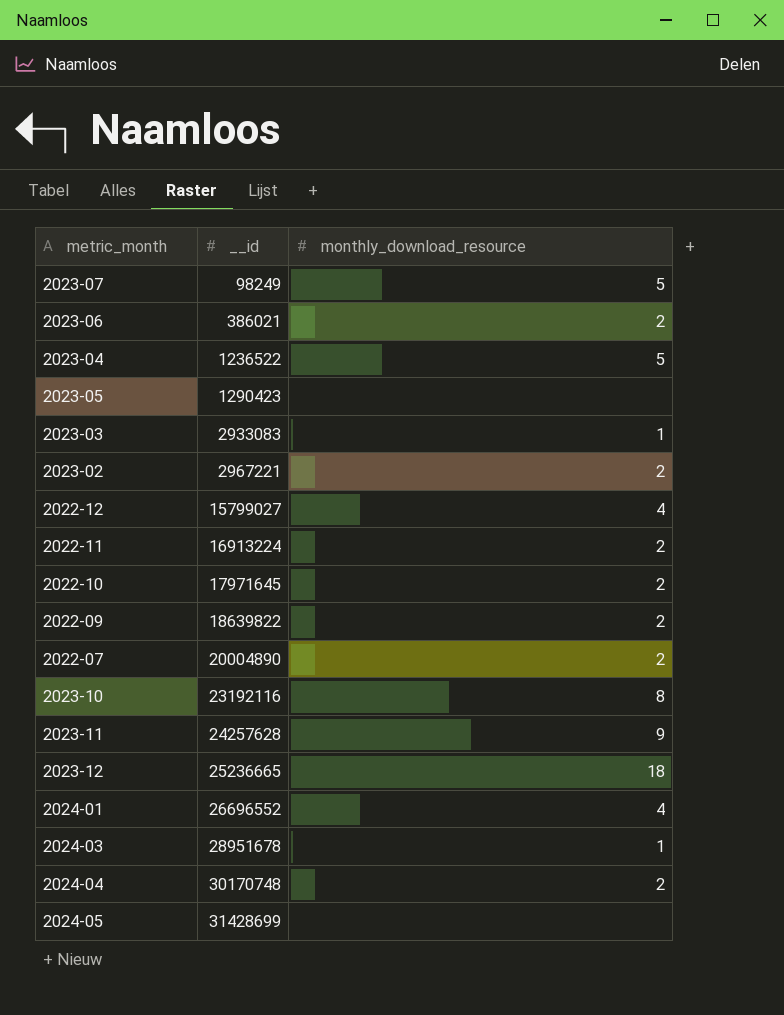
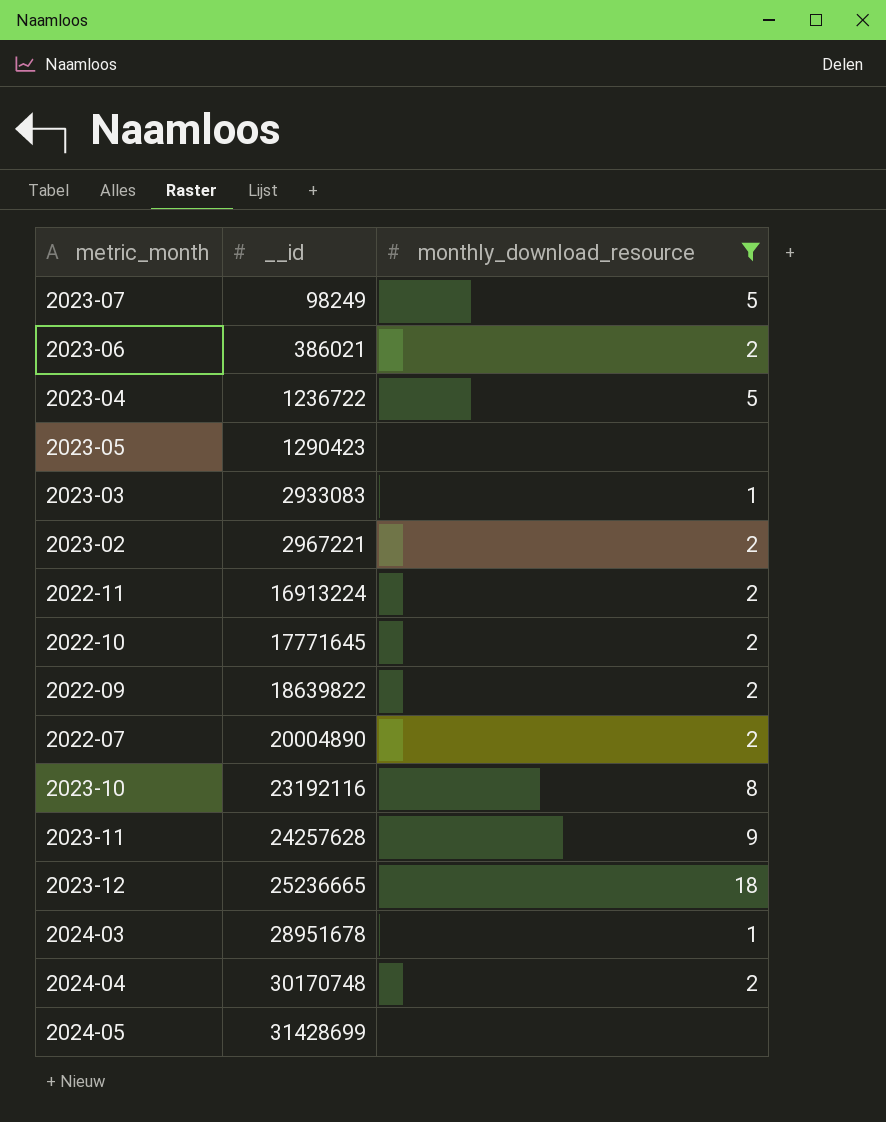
filter: none -> monthly_download_resource != 4
2023-04 | __id: 1236522 -> 1236722
2022-10 | __id: 17971645 -> 17771645

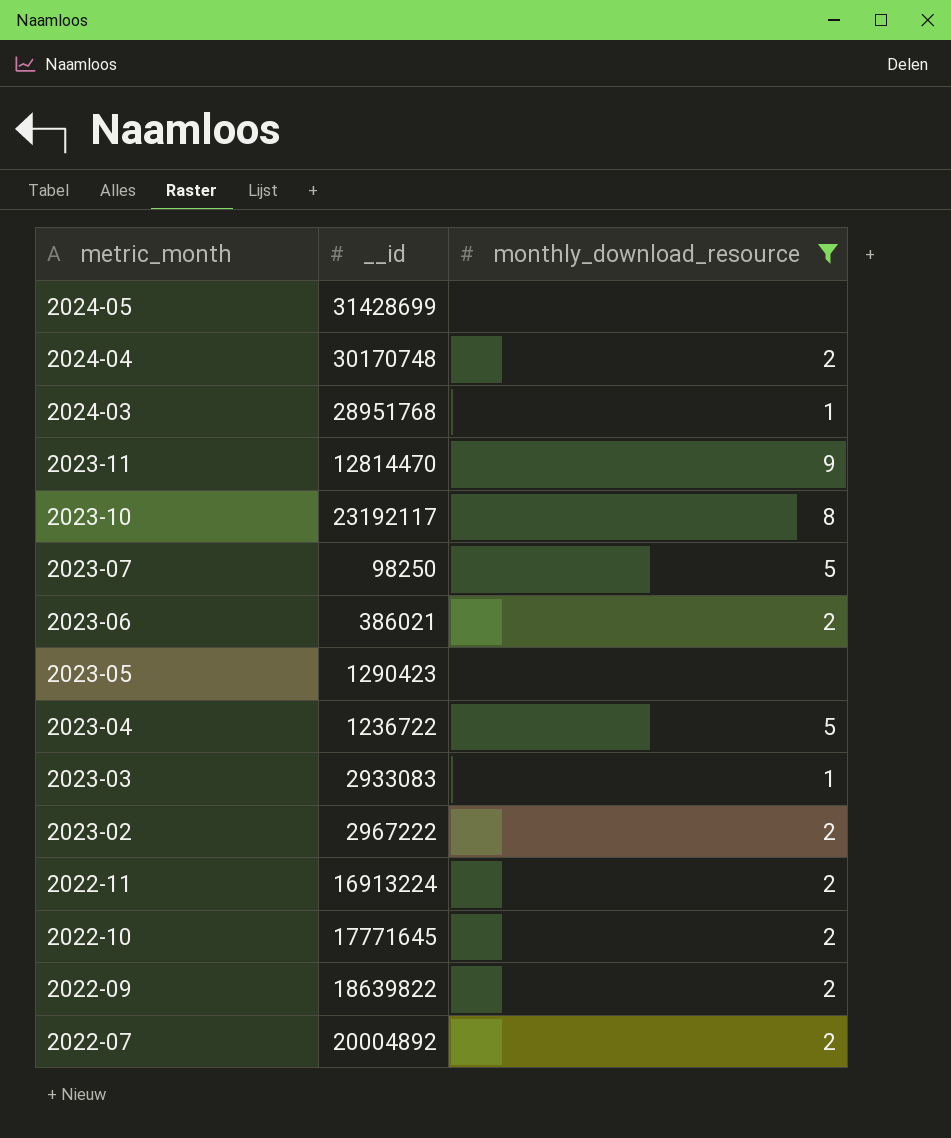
row order: __id ascending -> metric_month descending
row 2023-12: 25236665 | 18 -> none
2024-03 | __id: 28951678 -> 28951768
2023-11 | __id: 24257628 -> 12814470
2023-10 | __id: 23192116 -> 23192117
2023-07 | __id: 98249 -> 98250
2023-02 | __id: 2967221 -> 2967222
2022-07 | __id: 20004890 -> 20004892

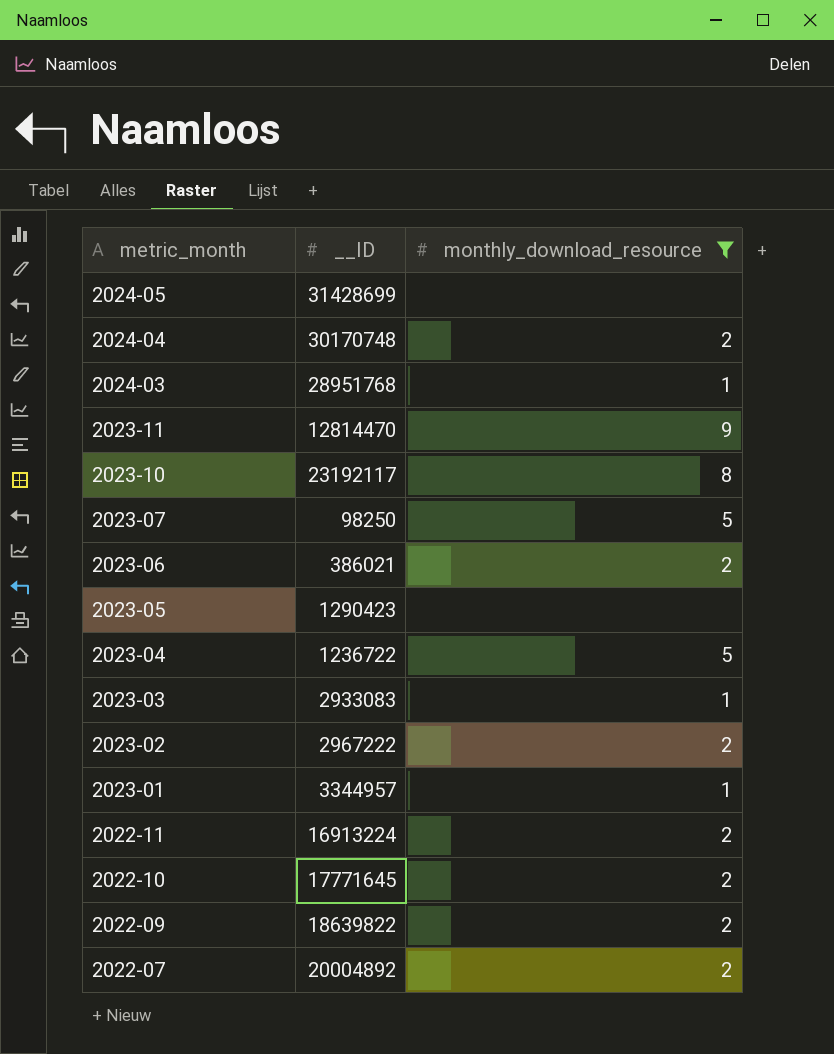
column name: __id -> __ID
row 2023-01: none -> 3344957 | 1

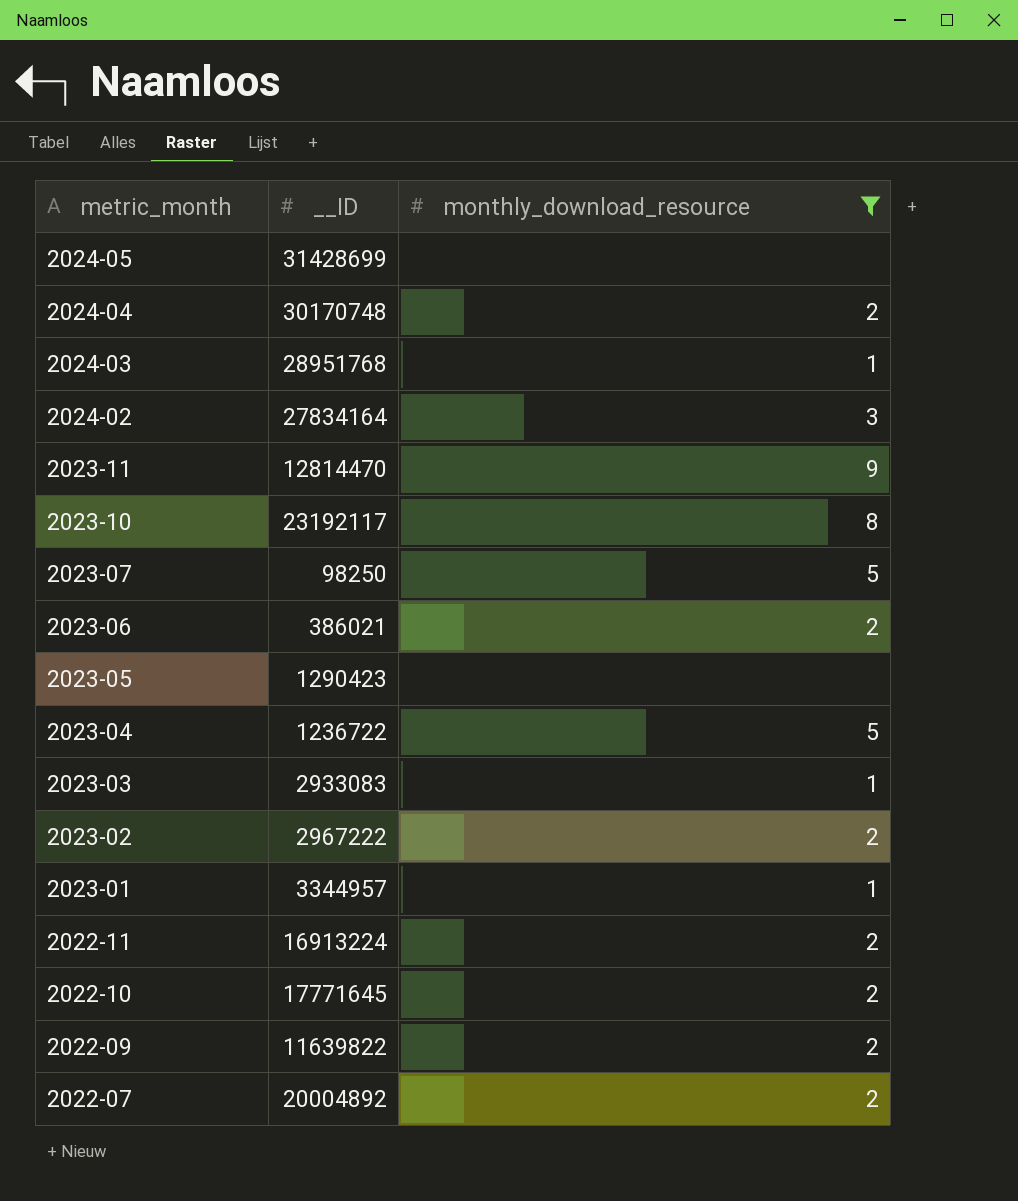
row 2024-02: none -> 27834164 | 3
2022-09 | __ID: 18639822 -> 11639822

